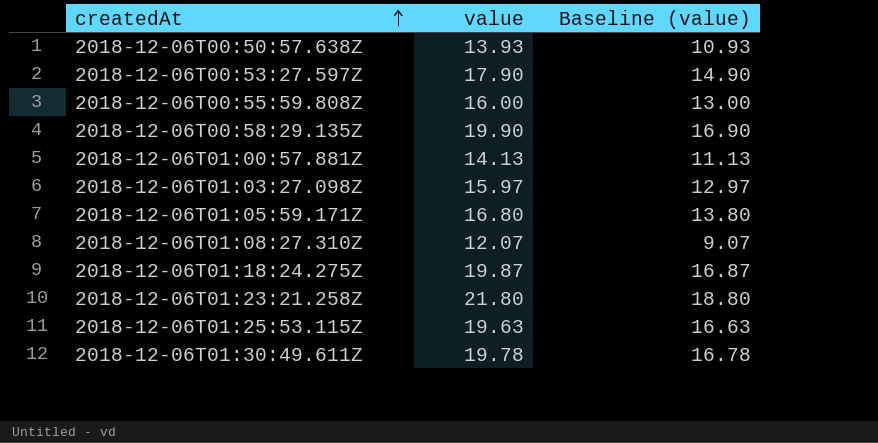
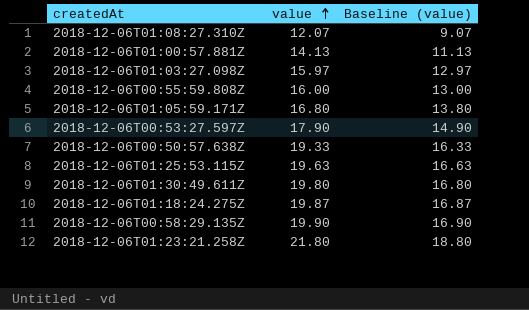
row order: createdAt ascending -> value ascending
2018-12-06T00:50:57.638Z | value: 13.93 -> 19.33
2018-12-06T00:50:57.638Z | Baseline (value): 10.93 -> 16.33
2018-12-06T01:30:49.611Z | value: 19.78 -> 19.80
2018-12-06T01:30:49.611Z | Baseline (value): 16.78 -> 16.80

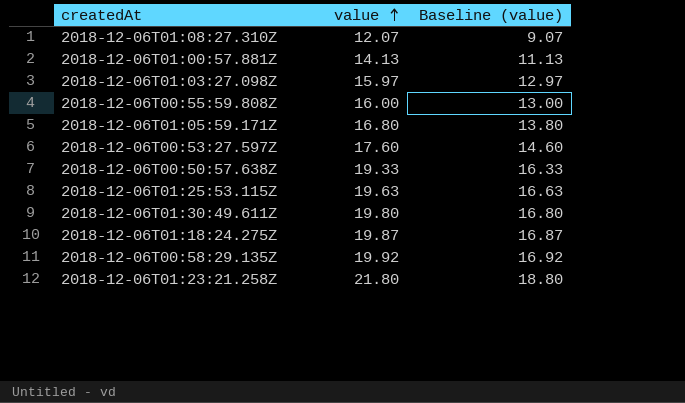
2018-12-06T00:53:27.597Z | value: 17.90 -> 17.60
2018-12-06T00:53:27.597Z | Baseline (value): 14.90 -> 14.60
2018-12-06T00:58:29.135Z | value: 19.90 -> 19.92
2018-12-06T00:58:29.135Z | Baseline (value): 16.90 -> 16.92

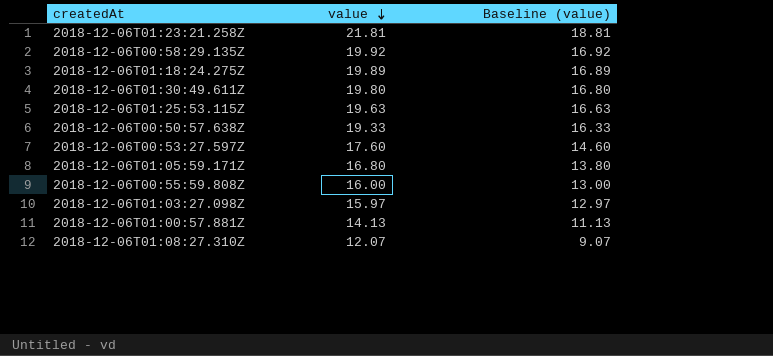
row order: value ascending -> value descending
2018-12-06T01:23:21.258Z | value: 21.80 -> 21.81
2018-12-06T01:23:21.258Z | Baseline (value): 18.80 -> 18.81
2018-12-06T01:18:24.275Z | value: 19.87 -> 19.89
2018-12-06T01:18:24.275Z | Baseline (value): 16.87 -> 16.89

